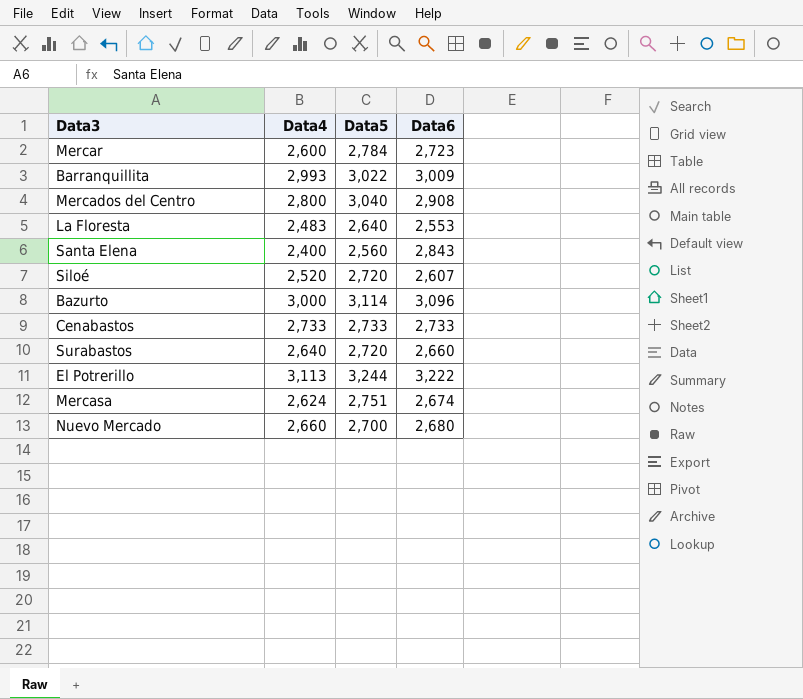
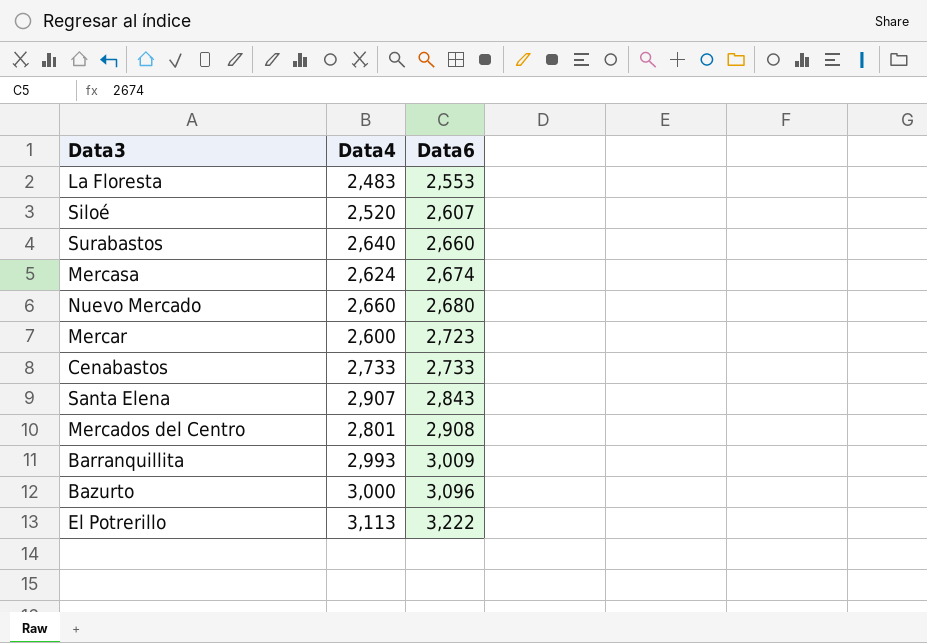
row order: none -> Data6 ascending
column Data5 | position: 3 -> none
Santa Elena | Data4: 2,400 -> 2,907
Mercados del Centro | Data4: 2,800 -> 2,801

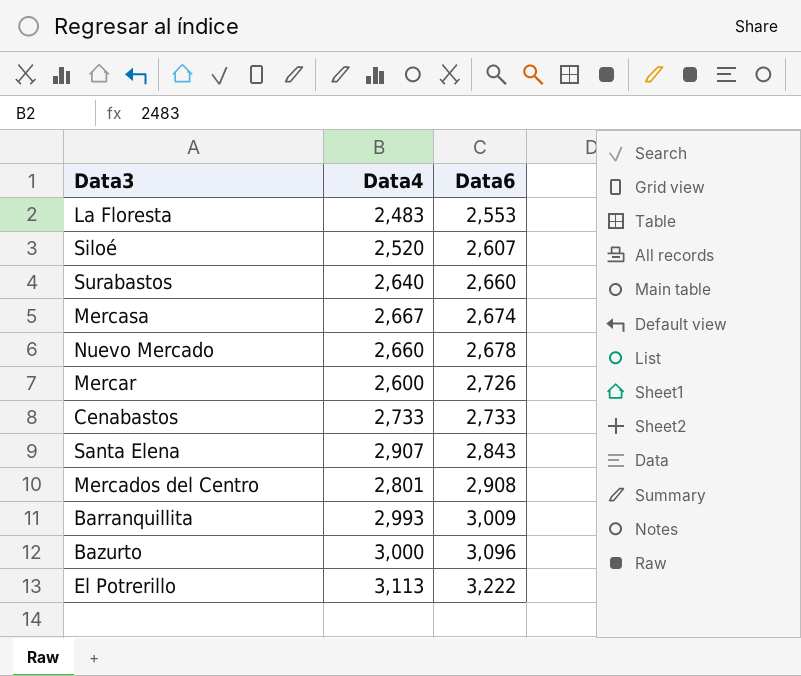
Mercasa | Data4: 2,624 -> 2,667
Nuevo Mercado | Data6: 2,680 -> 2,678
Mercar | Data6: 2,723 -> 2,726

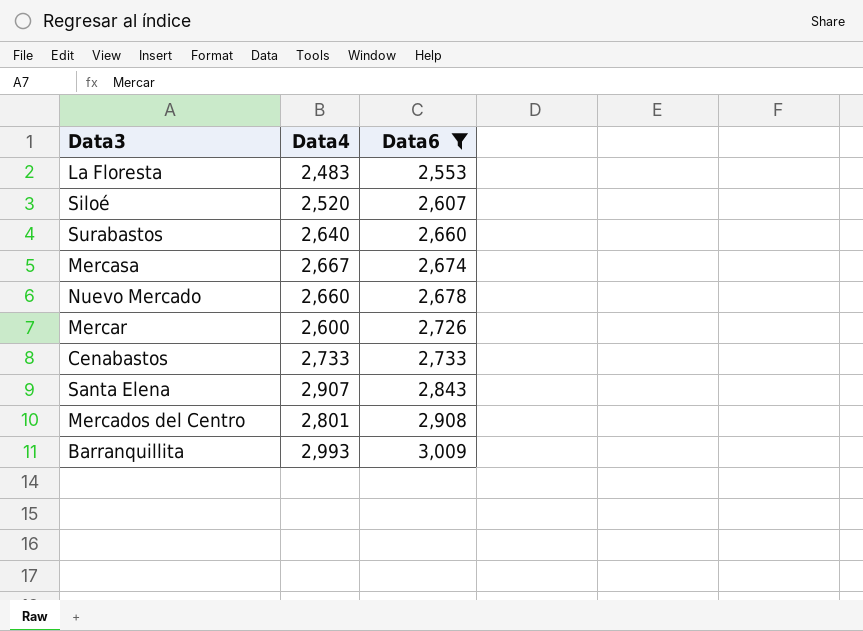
filter: none -> Data6 <= 3,009

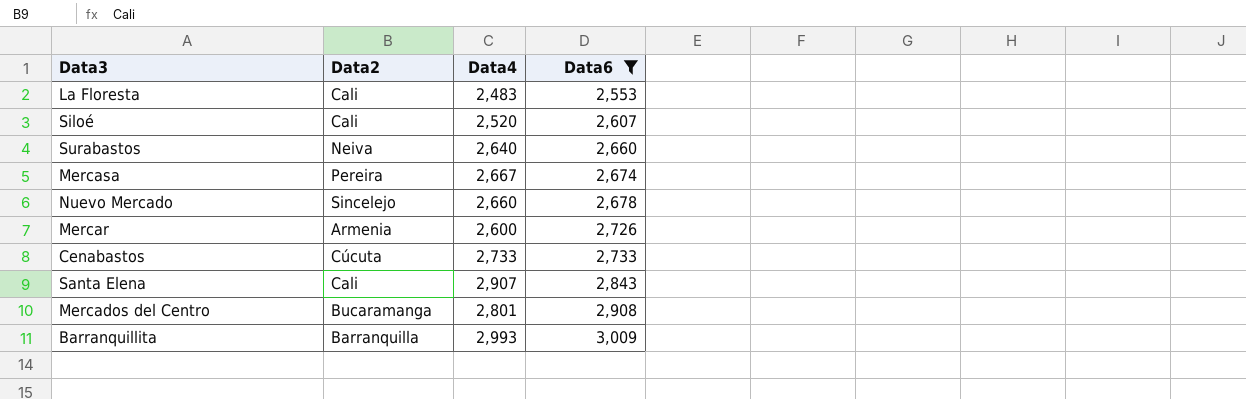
column Data2 | position: none -> 2

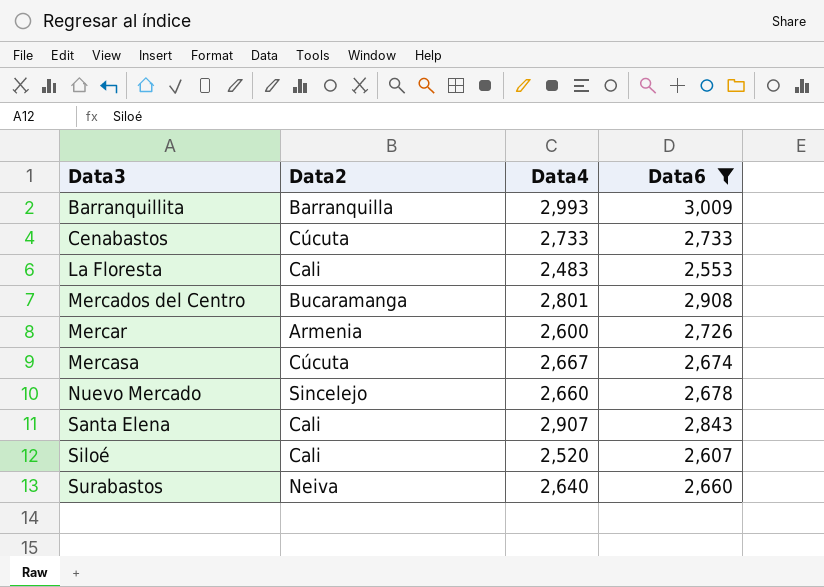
row order: Data6 ascending -> Data3 ascending
Mercasa | Data2: Pereira -> Cúcuta

